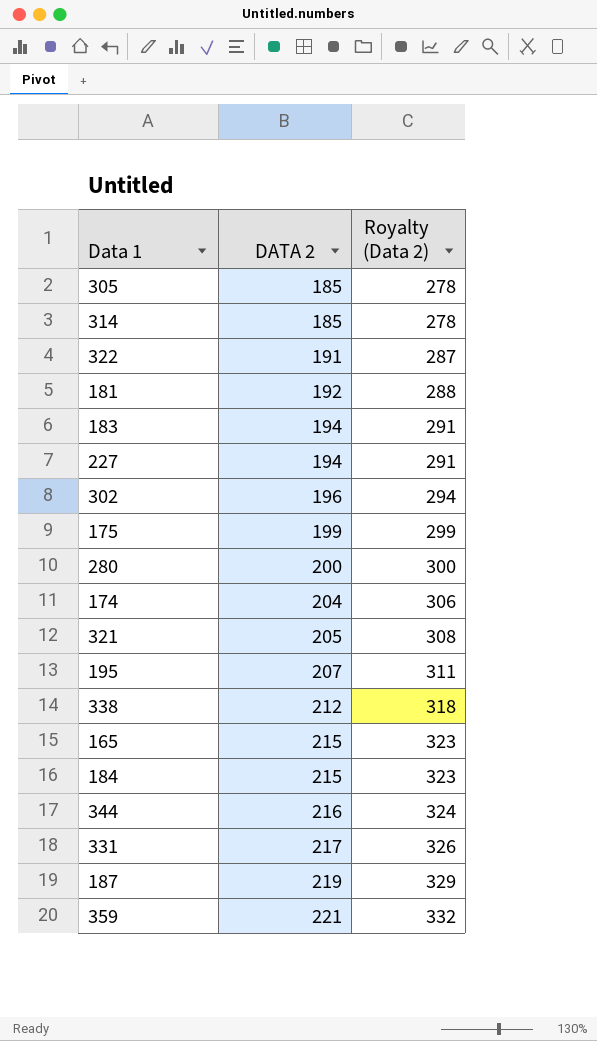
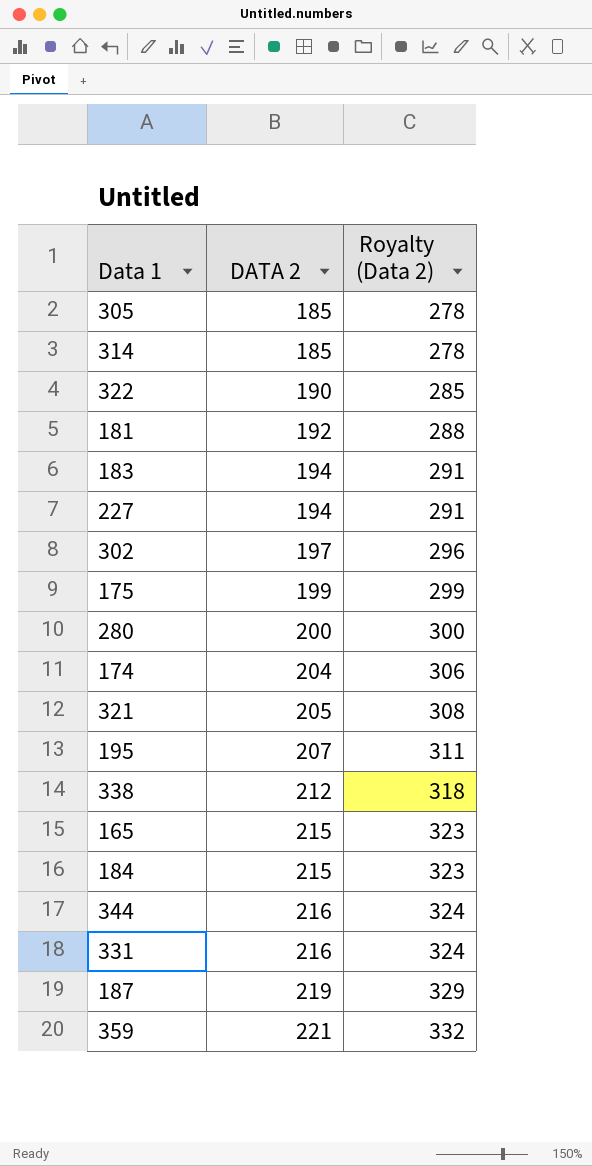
322 | DATA 2: 191 -> 190
322 | Royalty (Data 2): 287 -> 285
302 | DATA 2: 196 -> 197
302 | Royalty (Data 2): 294 -> 296
331 | DATA 2: 217 -> 216
331 | Royalty (Data 2): 326 -> 324

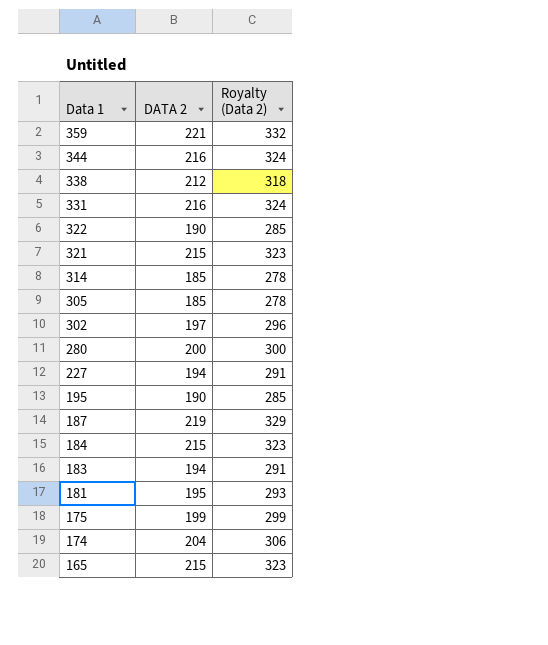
row order: DATA 2 ascending -> Data 1 descending
321 | DATA 2: 205 -> 215
321 | Royalty (Data 2): 308 -> 323
195 | DATA 2: 207 -> 190
195 | Royalty (Data 2): 311 -> 285
181 | DATA 2: 192 -> 195
181 | Royalty (Data 2): 288 -> 293

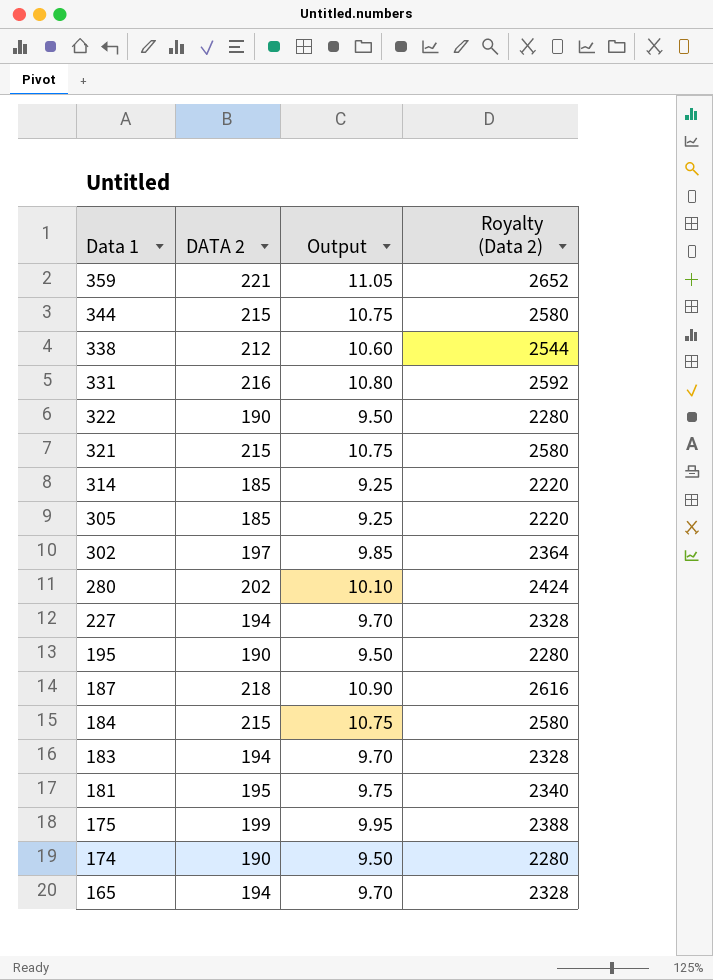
column Output | formula: none -> [DATA 2] * 0.05
column Royalty (Data 2) | formula: [DATA 2] * 1.5 -> [DATA 2] * 12
344 | DATA 2: 216 -> 215
280 | DATA 2: 200 -> 202
187 | DATA 2: 219 -> 218
174 | DATA 2: 204 -> 190
165 | DATA 2: 215 -> 194

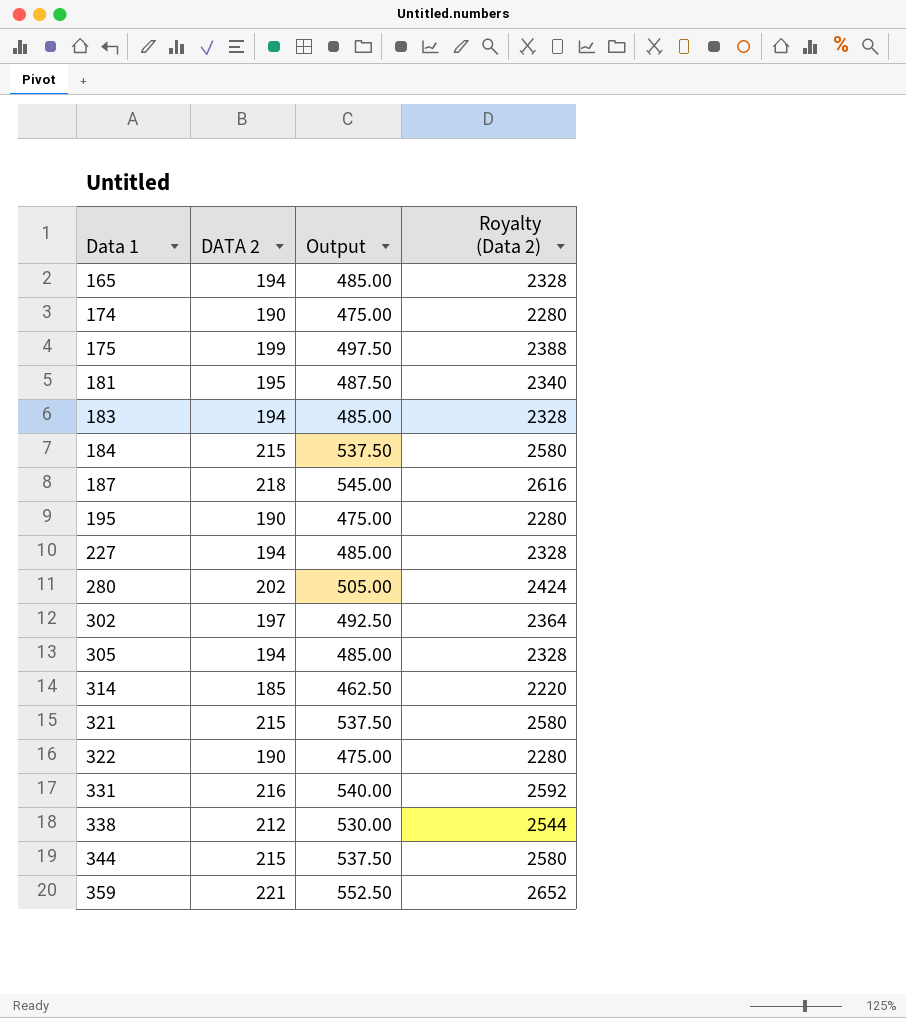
row order: Data 1 descending -> Data 1 ascending
column Output | formula: [DATA 2] * 0.05 -> [DATA 2] * 2.5
305 | DATA 2: 185 -> 194
305 | Royalty (Data 2): 2220 -> 2328

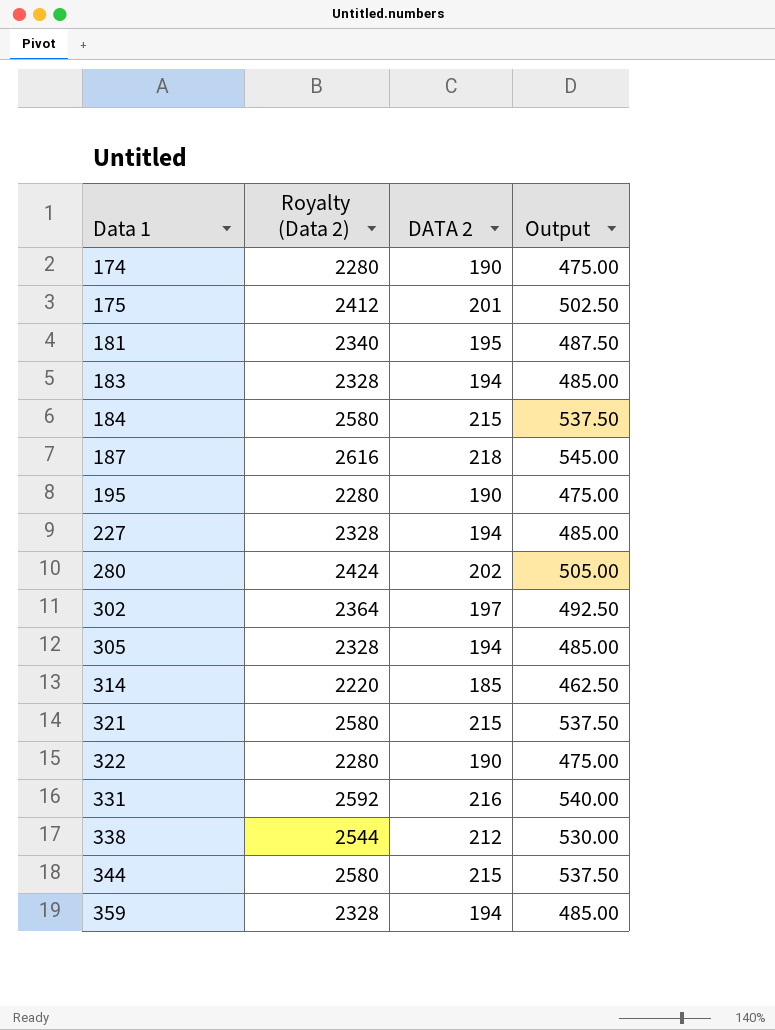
column Royalty (Data 2) | position: 4 -> 2
row 165: 194 | 485.00 | 2328 -> none
175 | Royalty (Data 2): 2388 -> 2412
175 | DATA 2: 199 -> 201
175 | Output: 497.50 -> 502.50
359 | Royalty (Data 2): 2652 -> 2328
359 | DATA 2: 221 -> 194
359 | Output: 552.50 -> 485.00

